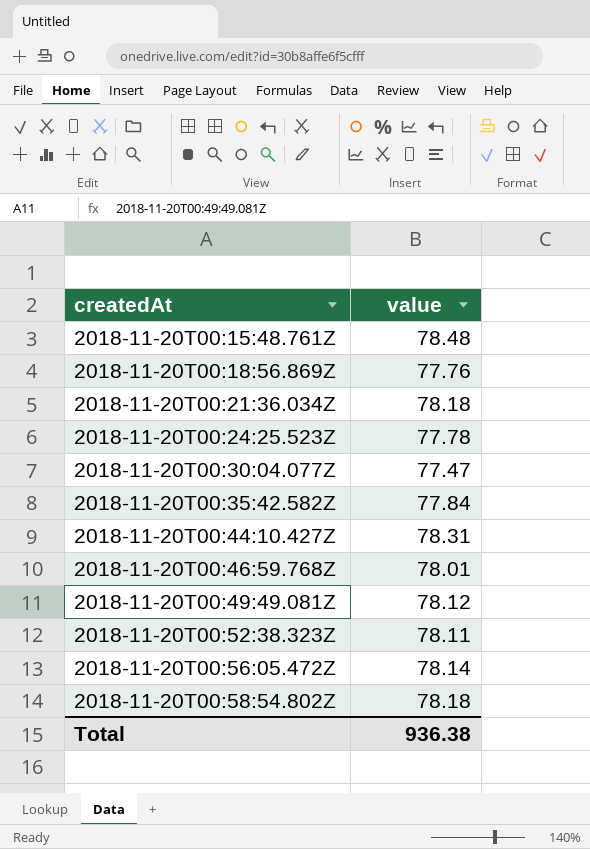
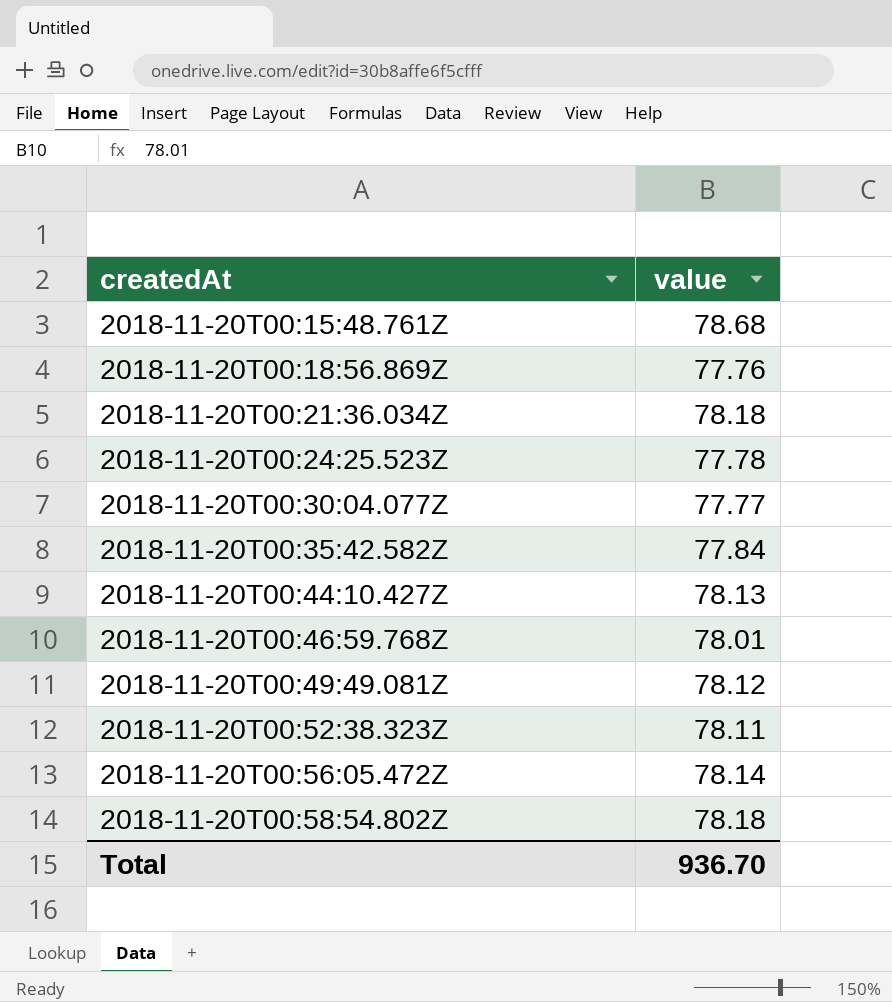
2018-11-20T00:15:48.761Z | value: 78.48 -> 78.68
2018-11-20T00:30:04.077Z | value: 77.47 -> 77.77
2018-11-20T00:44:10.427Z | value: 78.31 -> 78.13
Total | value: 936.38 -> 936.70

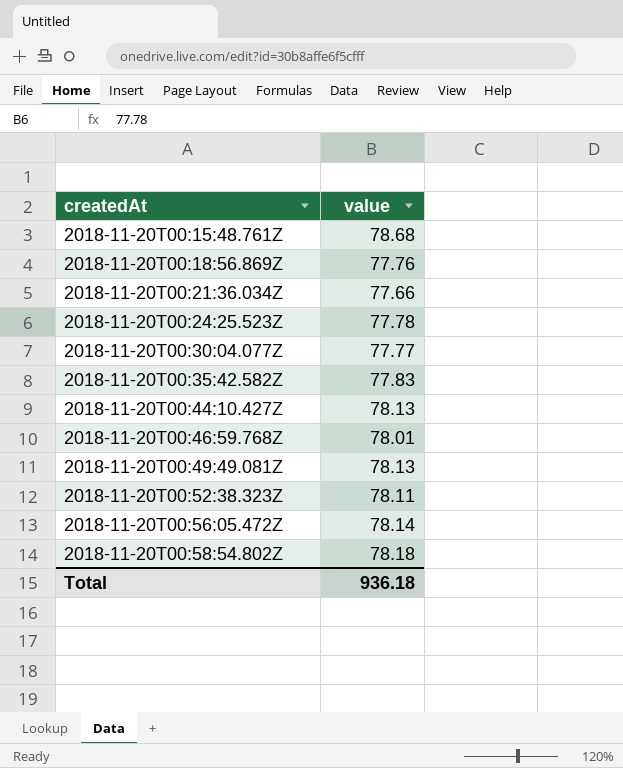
2018-11-20T00:21:36.034Z | value: 78.18 -> 77.66
2018-11-20T00:35:42.582Z | value: 77.84 -> 77.83
2018-11-20T00:49:49.081Z | value: 78.12 -> 78.13
Total | value: 936.70 -> 936.18

